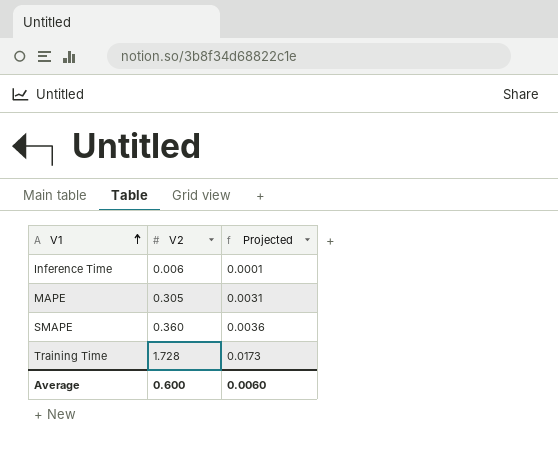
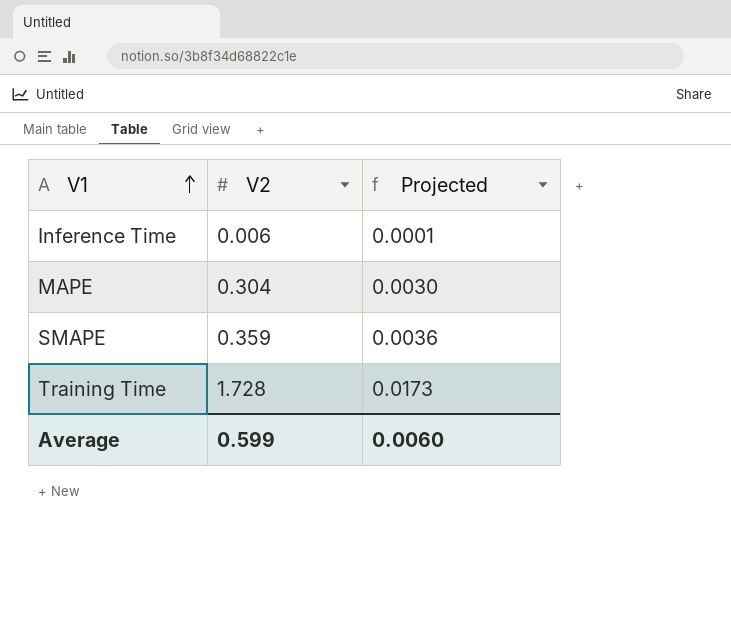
MAPE | V2: 0.305 -> 0.304
MAPE | Projected: 0.0031 -> 0.0030
SMAPE | V2: 0.360 -> 0.359
Average | V2: 0.600 -> 0.599

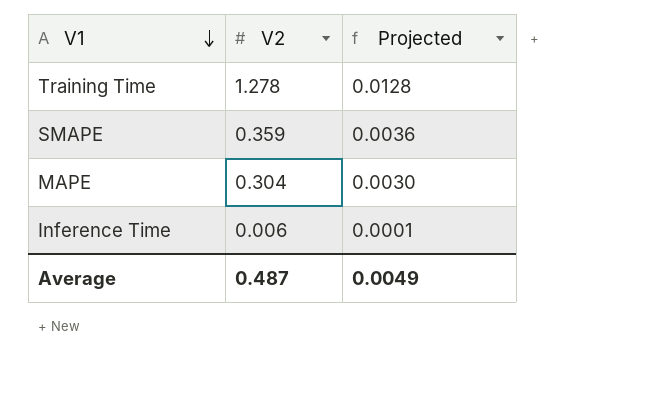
row order: V1 ascending -> V1 descending
Training Time | V2: 1.728 -> 1.278
Training Time | Projected: 0.0173 -> 0.0128
Average | V2: 0.599 -> 0.487
Average | Projected: 0.0060 -> 0.0049

